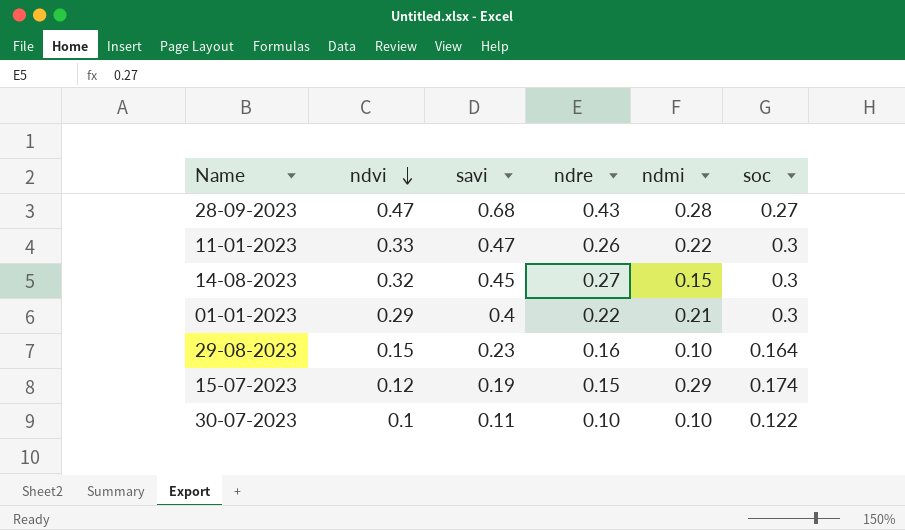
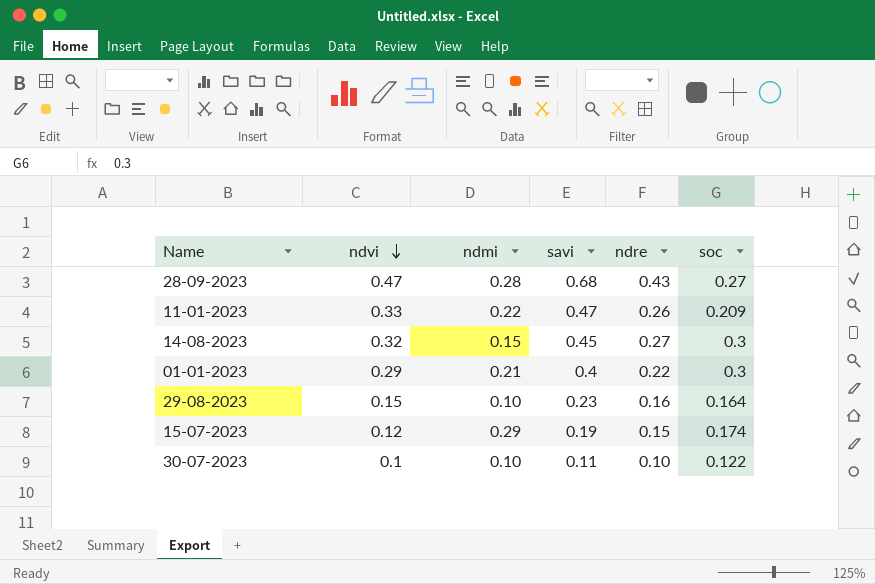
column ndmi | position: 5 -> 3
11-01-2023 | soc: 0.3 -> 0.209

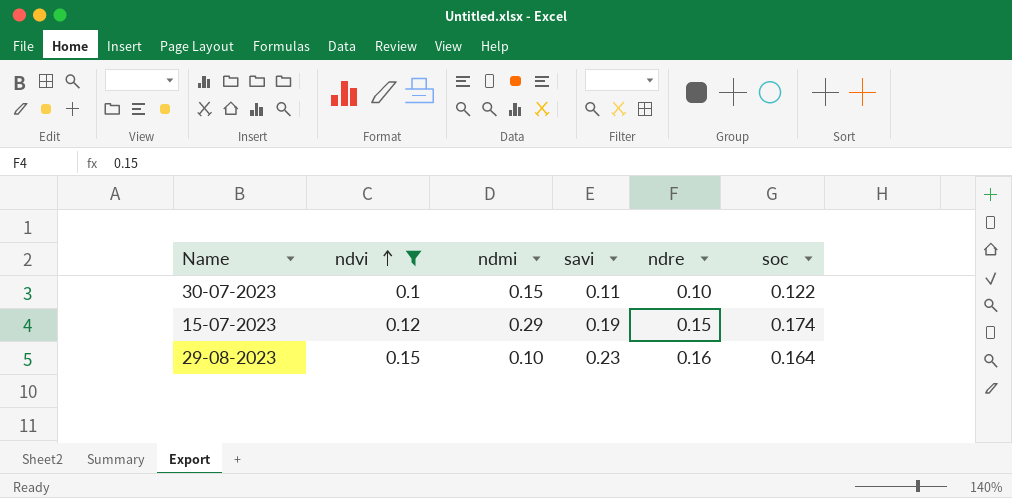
filter: none -> ndvi <= 0.15
row order: ndvi descending -> ndvi ascending
30-07-2023 | ndmi: 0.10 -> 0.15

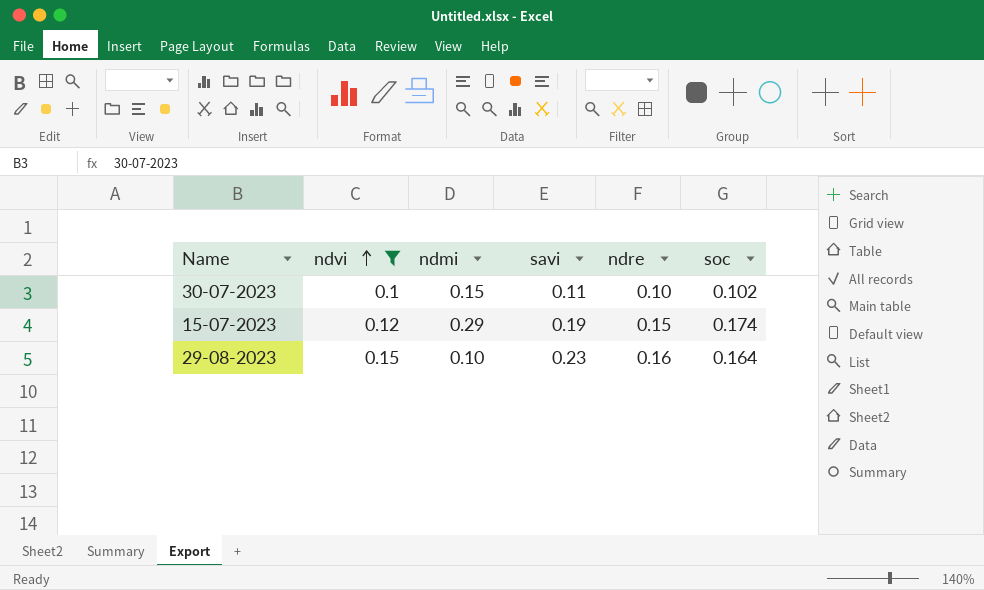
30-07-2023 | soc: 0.122 -> 0.102

